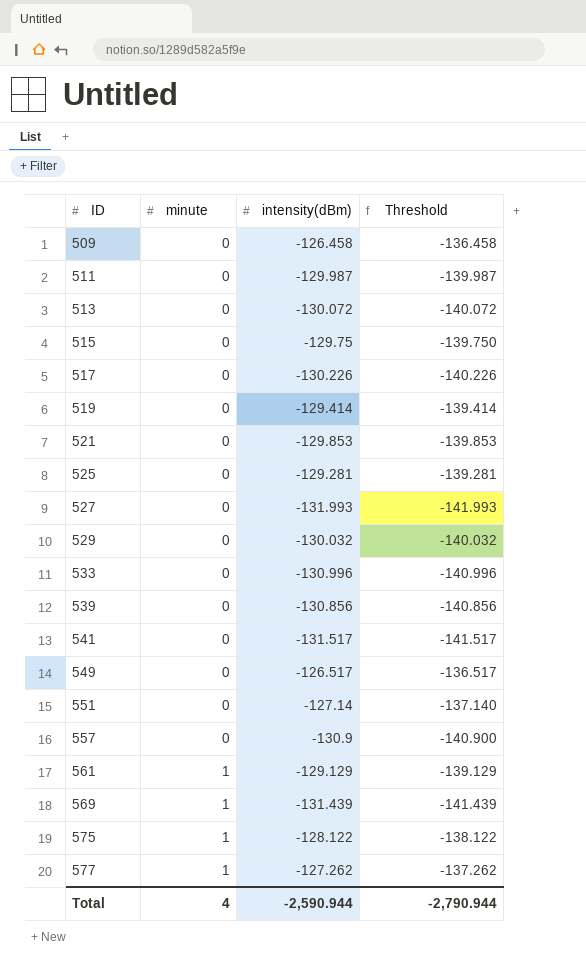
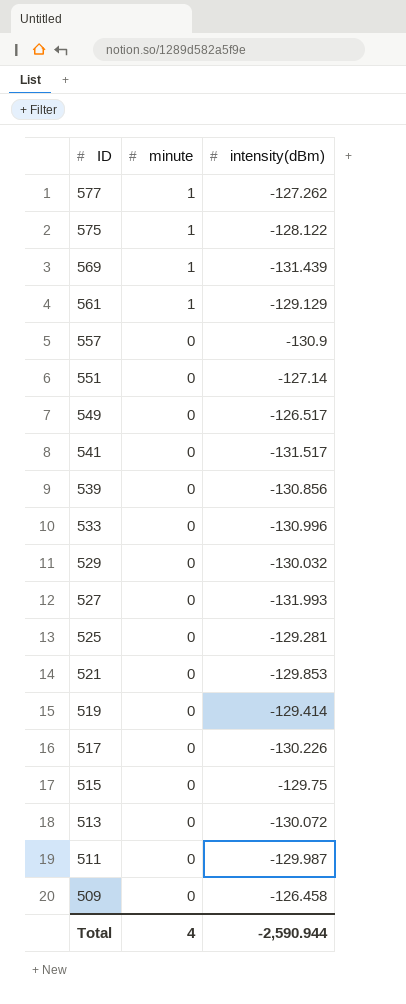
row order: ID ascending -> ID descending
column Threshold | formula: [intensity(dBm)] - 10 -> none

